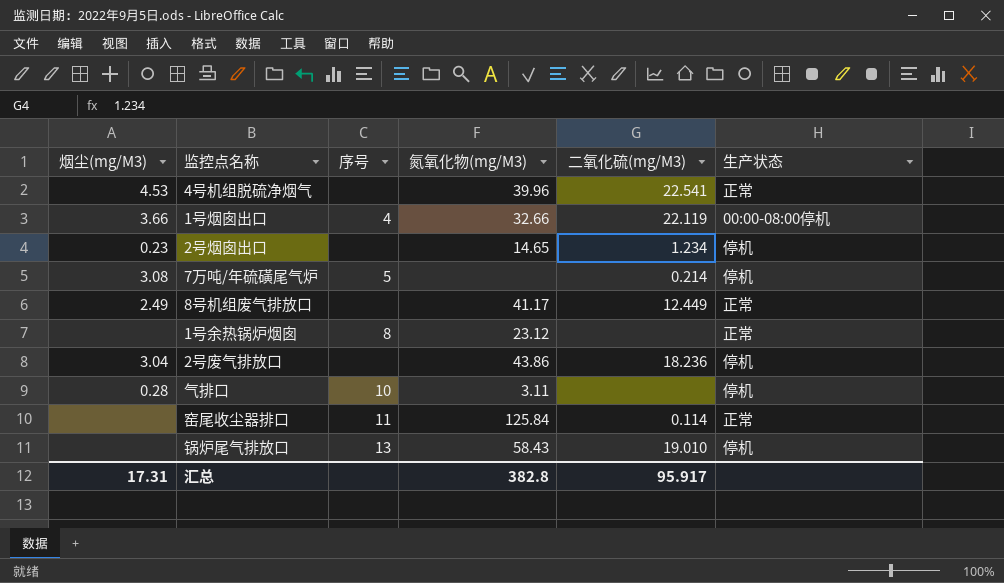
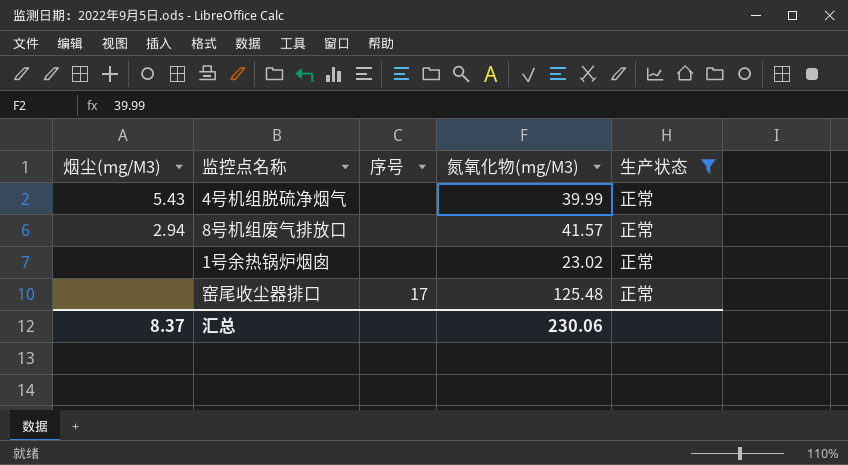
filter: none -> 生产状态 = 正常
column 二氧化硫(mg/M3) | position: 5 -> none
4号机组脱硫净烟气 | 烟尘(mg/M3): 4.53 -> 5.43
4号机组脱硫净烟气 | 氮氧化物(mg/M3): 39.96 -> 39.99
8号机组废气排放口 | 烟尘(mg/M3): 2.49 -> 2.94
8号机组废气排放口 | 氮氧化物(mg/M3): 41.17 -> 41.57
1号余热锅炉烟囱 | 序号: 8 -> none
1号余热锅炉烟囱 | 氮氧化物(mg/M3): 23.12 -> 23.02
窑尾收尘器排口 | 序号: 11 -> 17
窑尾收尘器排口 | 氮氧化物(mg/M3): 125.84 -> 125.48
汇总 | 烟尘(mg/M3): 17.31 -> 8.37
汇总 | 氮氧化物(mg/M3): 382.8 -> 230.06

